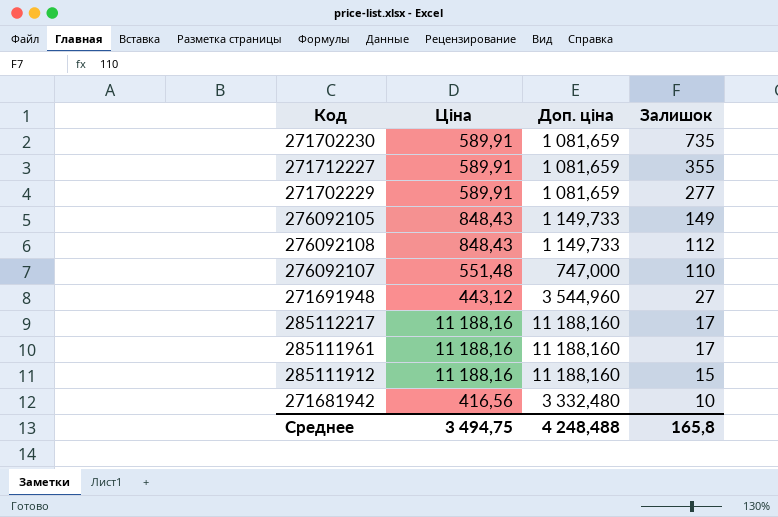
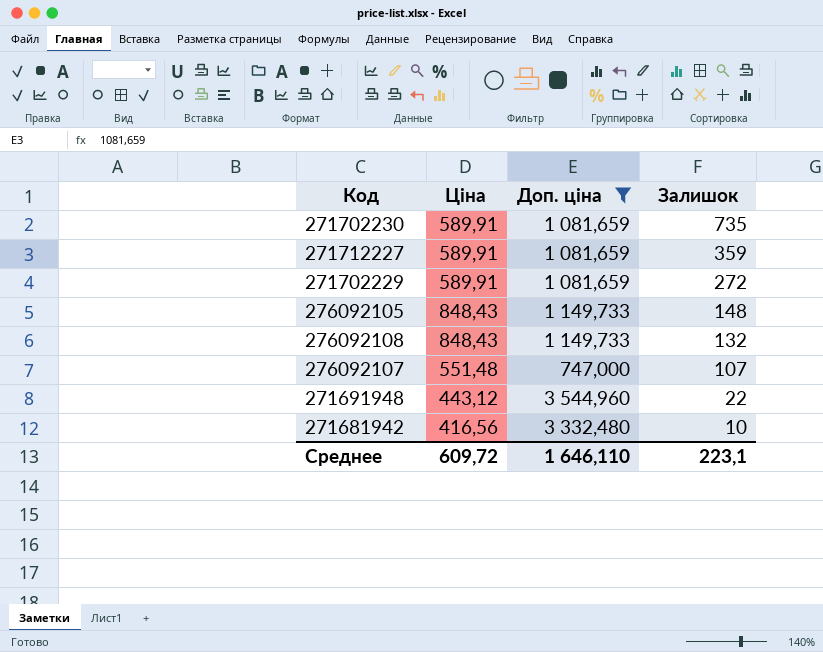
filter: none -> Доп. ціна != 11 188,160
271712227 | Залишок: 355 -> 359
271702229 | Залишок: 277 -> 272
276092105 | Залишок: 149 -> 148
276092108 | Залишок: 112 -> 132
276092107 | Залишок: 110 -> 107
271691948 | Залишок: 27 -> 22
Среднее | Ціна: 3 494,75 -> 609,72
Среднее | Доп. ціна: 4 248,488 -> 1 646,110
Среднее | Залишок: 165,8 -> 223,1

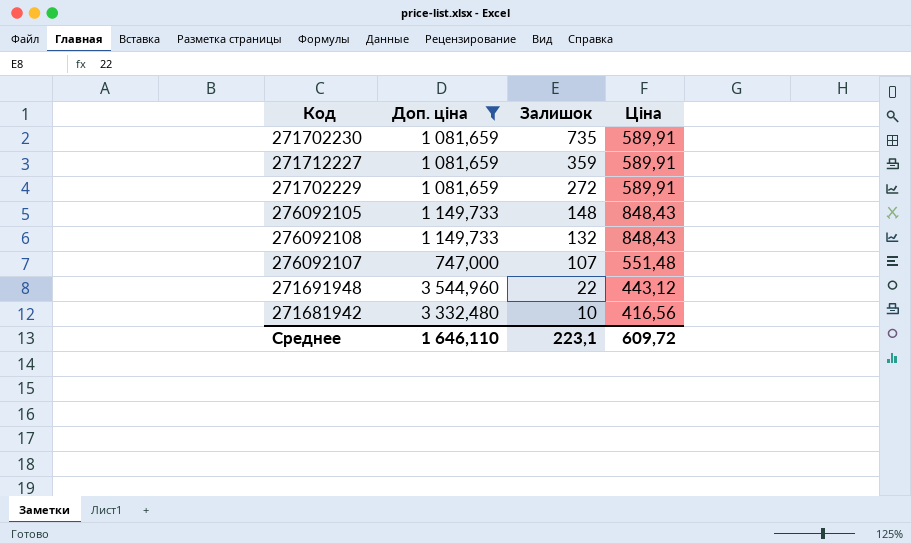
column Ціна | position: 2 -> 4

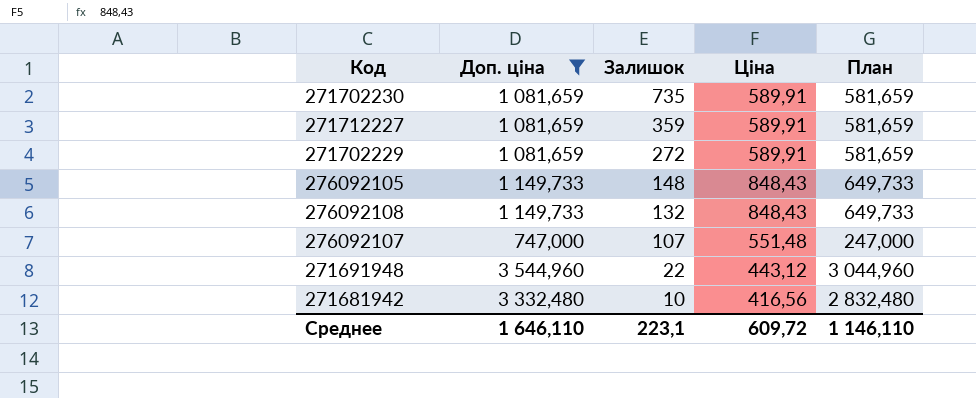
column План | formula: none -> [Доп. ціна] - 500

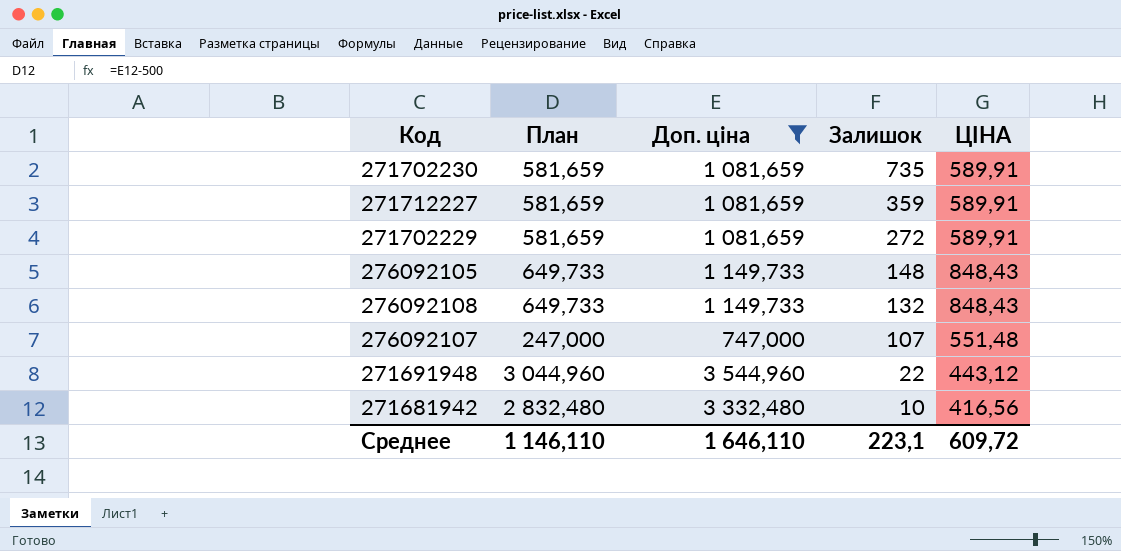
column План | position: 5 -> 2
column name: Ціна -> ЦІНА

